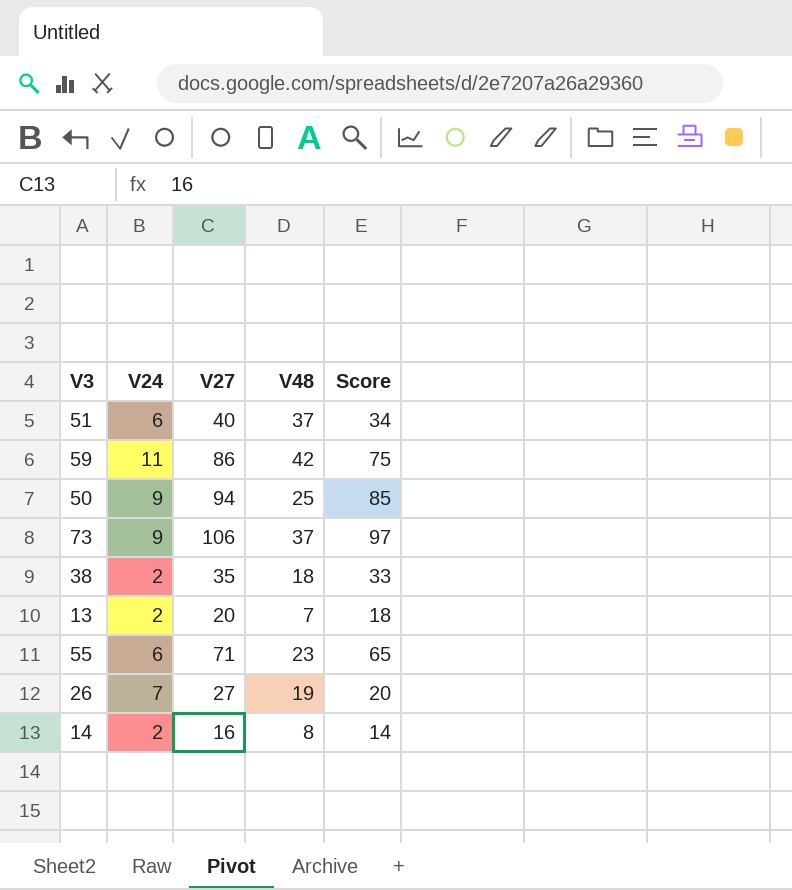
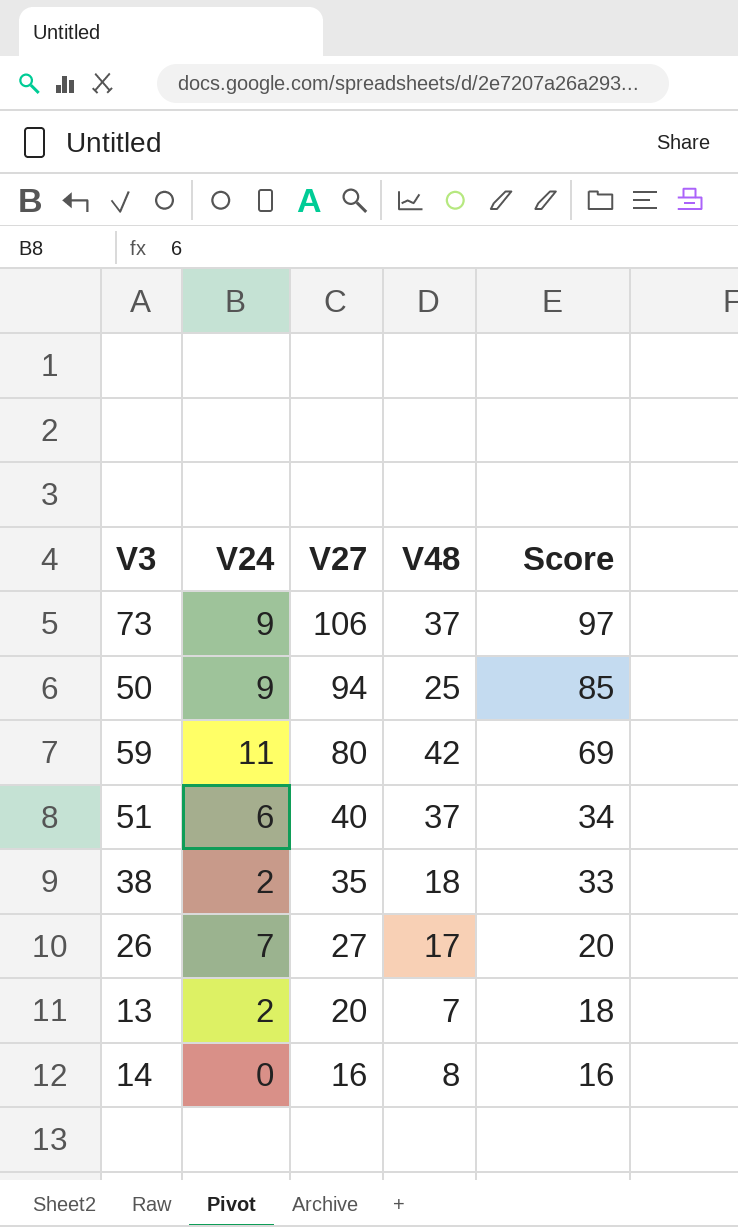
row order: none -> V27 descending
row 55: 6 | 71 | 23 | 65 -> none
59 | V27: 86 -> 80
59 | Score: 75 -> 69
26 | V48: 19 -> 17
14 | V24: 2 -> 0
14 | Score: 14 -> 16

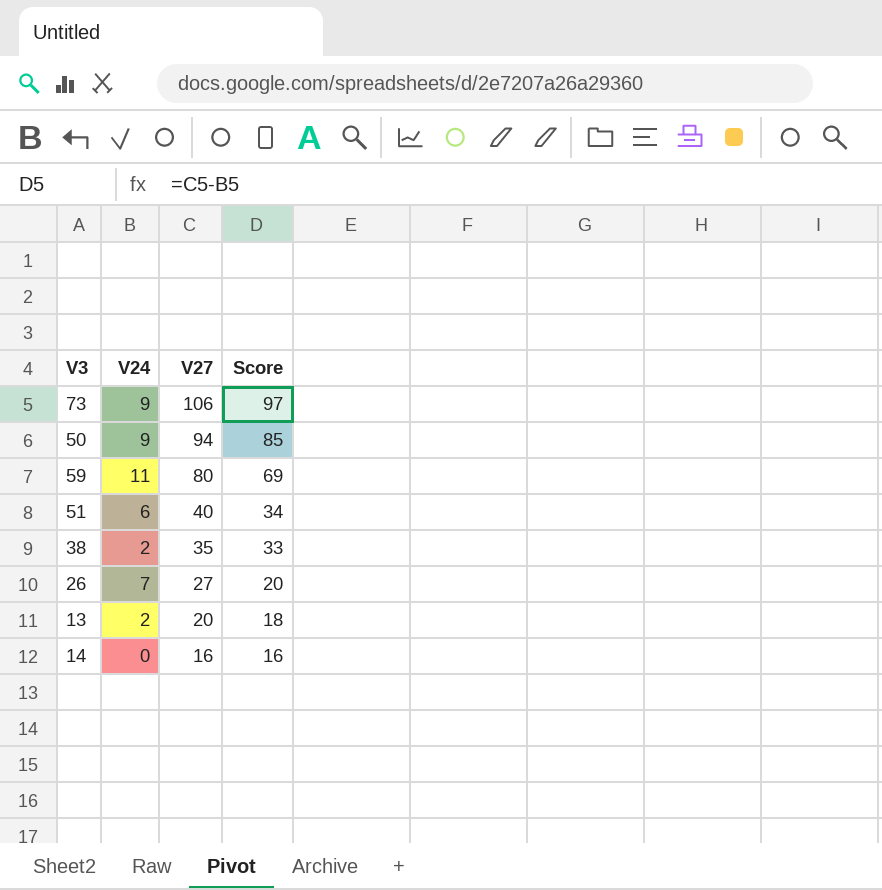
column V48 | position: 4 -> none

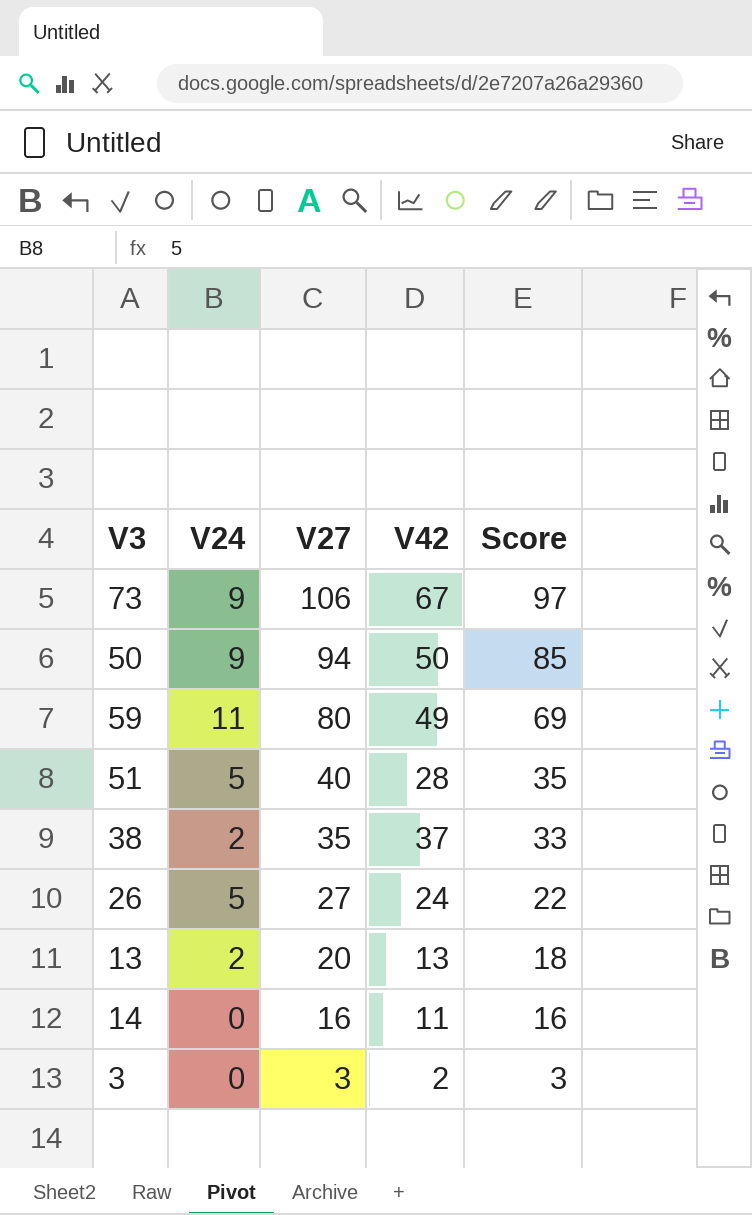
column V42 | position: none -> 4
51 | V24: 6 -> 5
51 | Score: 34 -> 35
26 | V24: 7 -> 5
26 | Score: 20 -> 22
row 3: none -> 0 | 3 | 2 | 3

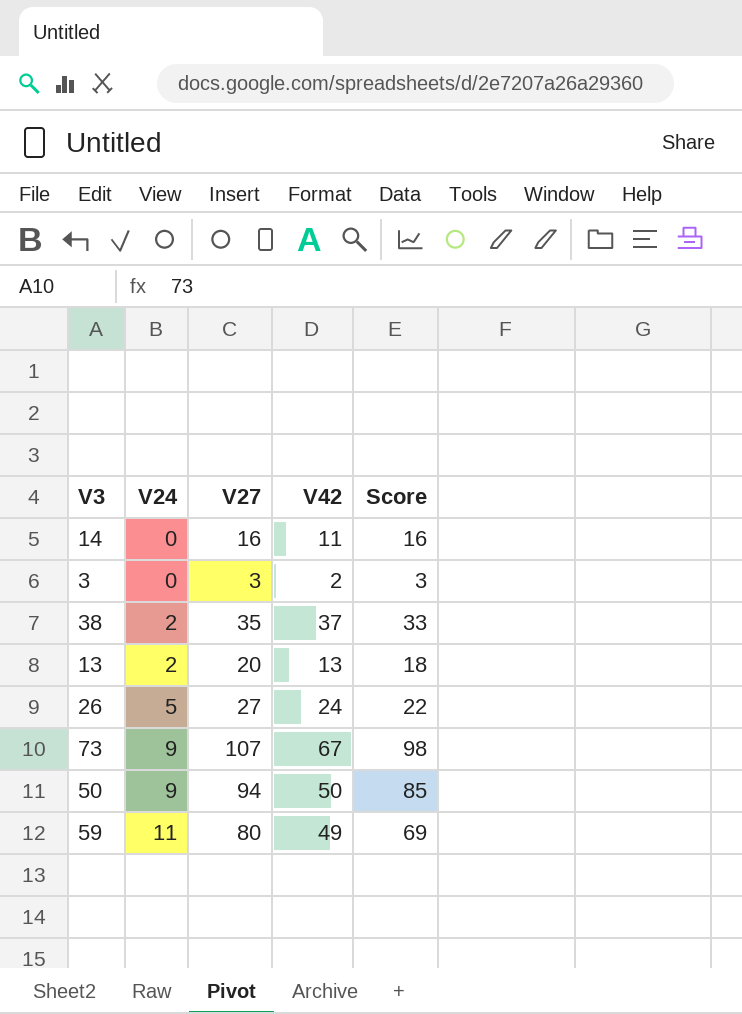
row order: V27 descending -> V24 ascending
row 51: 5 | 40 | 28 | 35 -> none
73 | V27: 106 -> 107
73 | Score: 97 -> 98

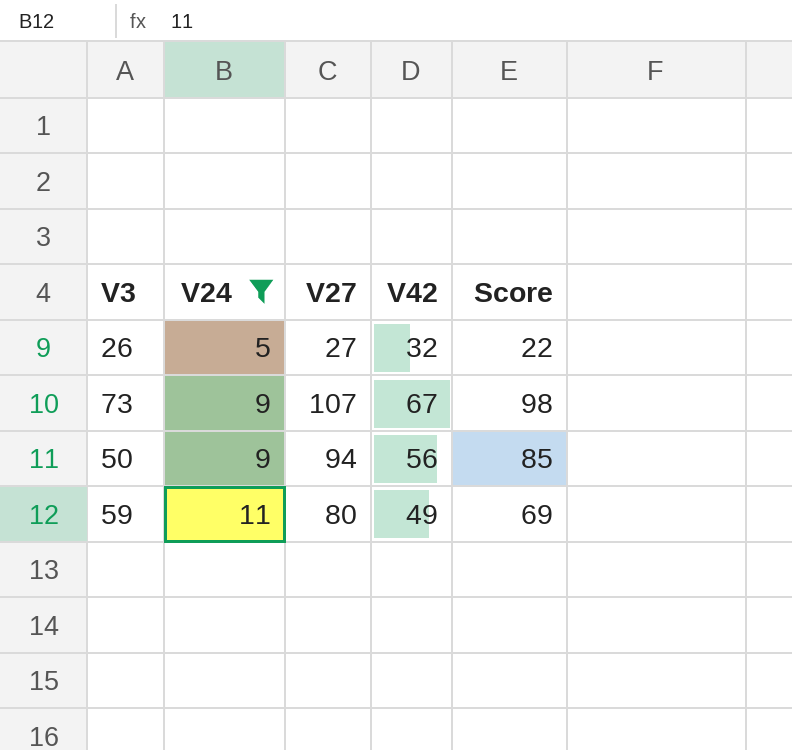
filter: none -> V24 >= 5
26 | V42: 24 -> 32
50 | V42: 50 -> 56

